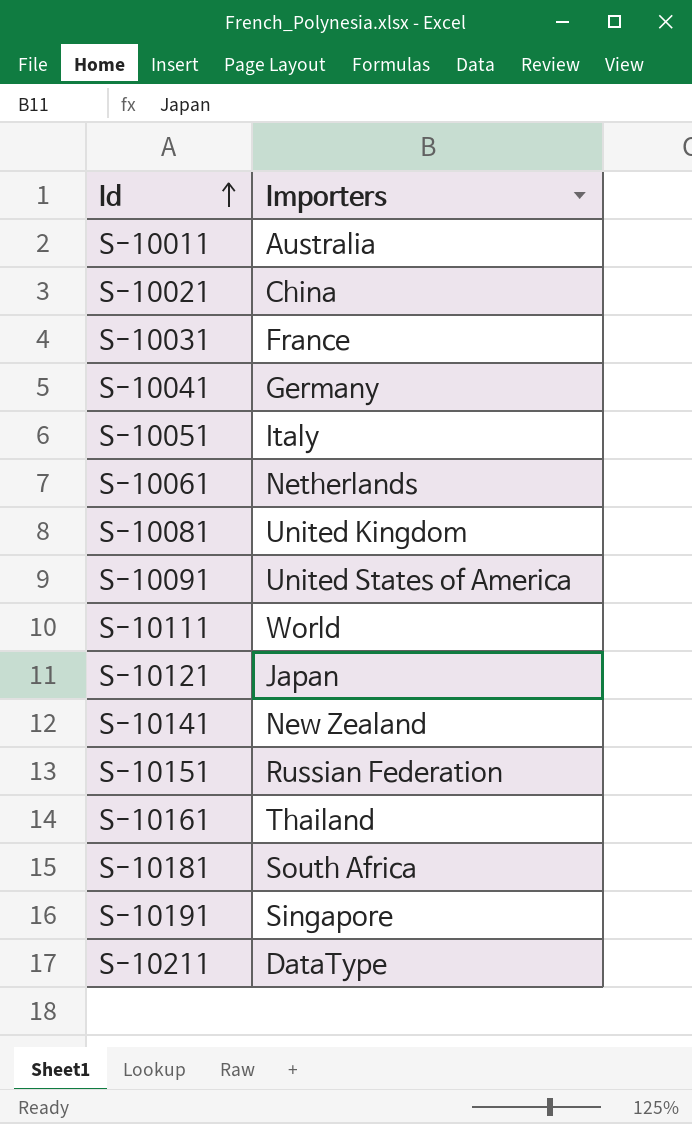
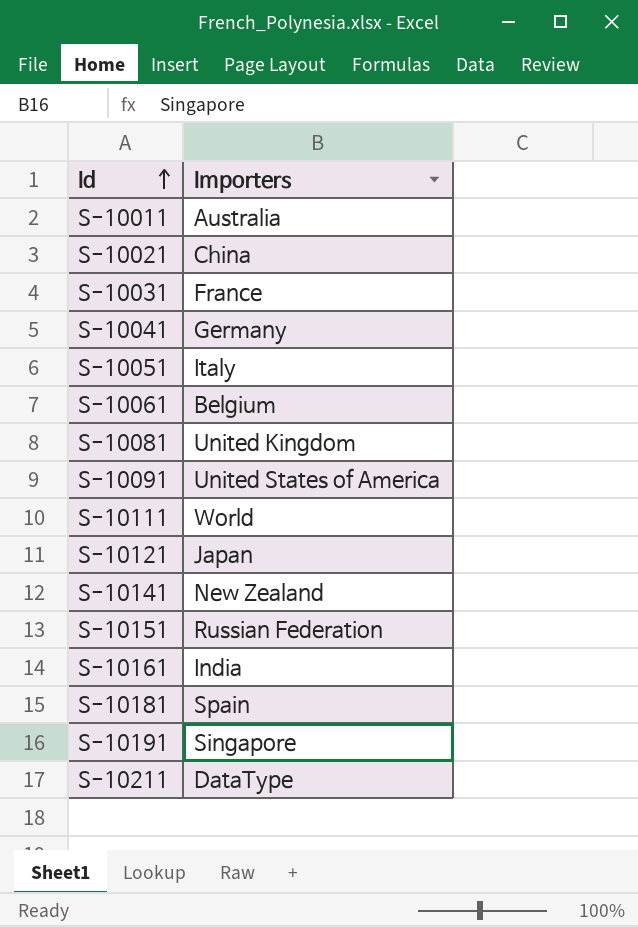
S-10061 | Importers: Netherlands -> Belgium
S-10161 | Importers: Thailand -> India
S-10181 | Importers: South Africa -> Spain

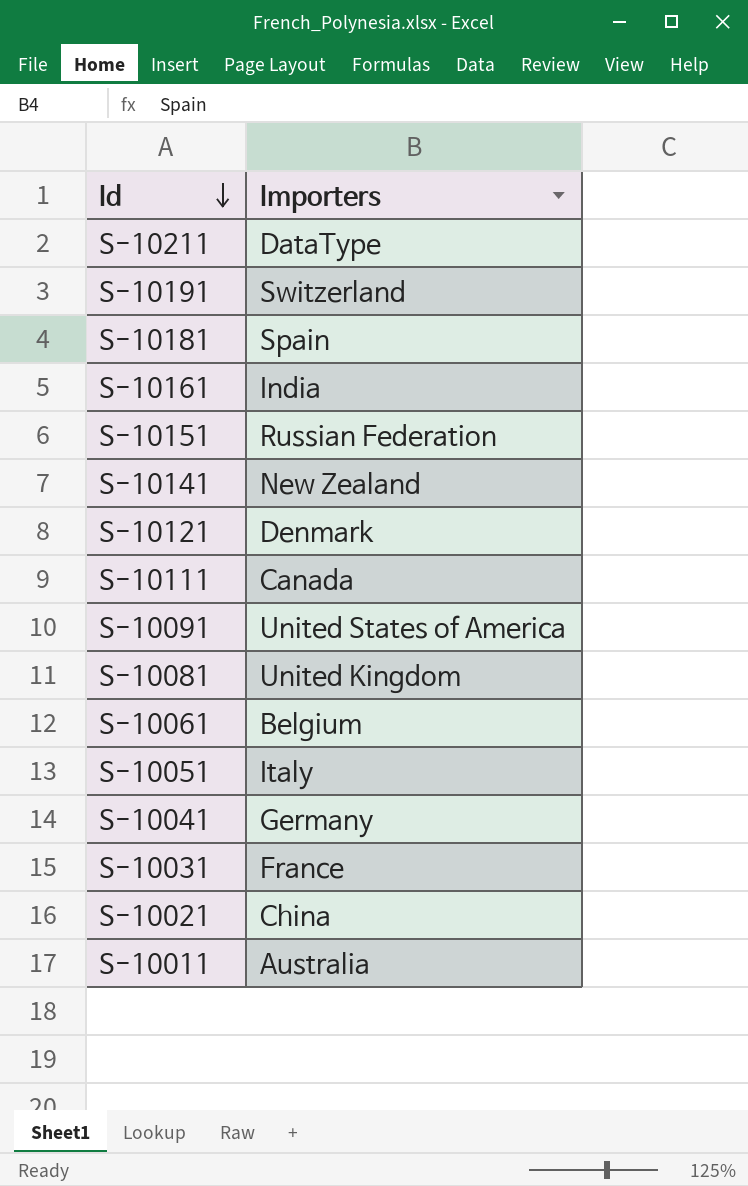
row order: Id ascending -> Id descending
S-10191 | Importers: Singapore -> Switzerland
S-10121 | Importers: Japan -> Denmark
S-10111 | Importers: World -> Canada

